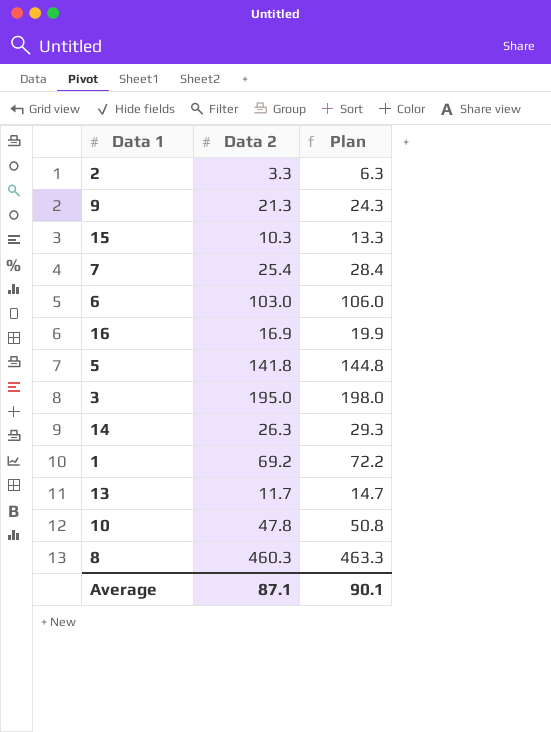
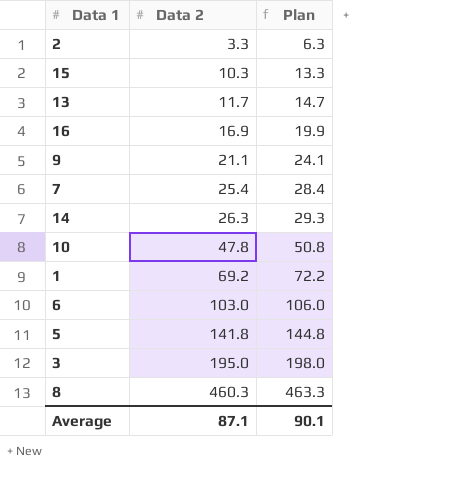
row order: none -> Data 2 ascending
9 | Data 2: 21.3 -> 21.1
9 | Plan: 24.3 -> 24.1

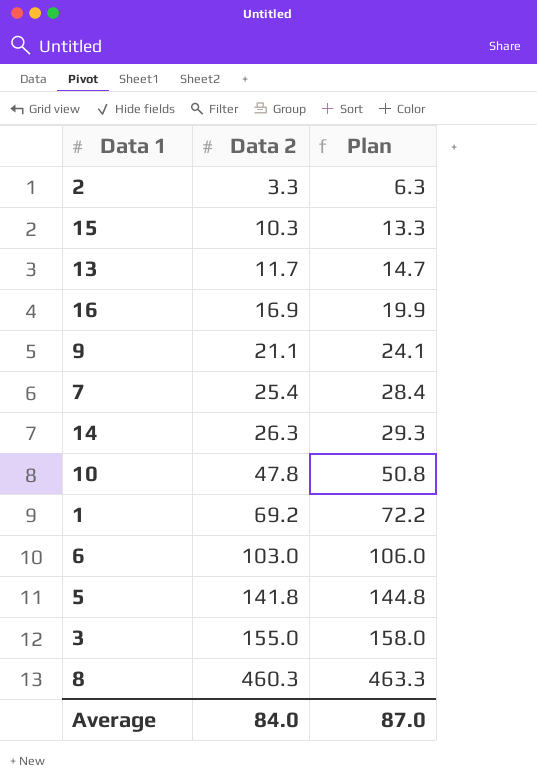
3 | Data 2: 195.0 -> 155.0
3 | Plan: 198.0 -> 158.0
Average | Data 2: 87.1 -> 84.0
Average | Plan: 90.1 -> 87.0

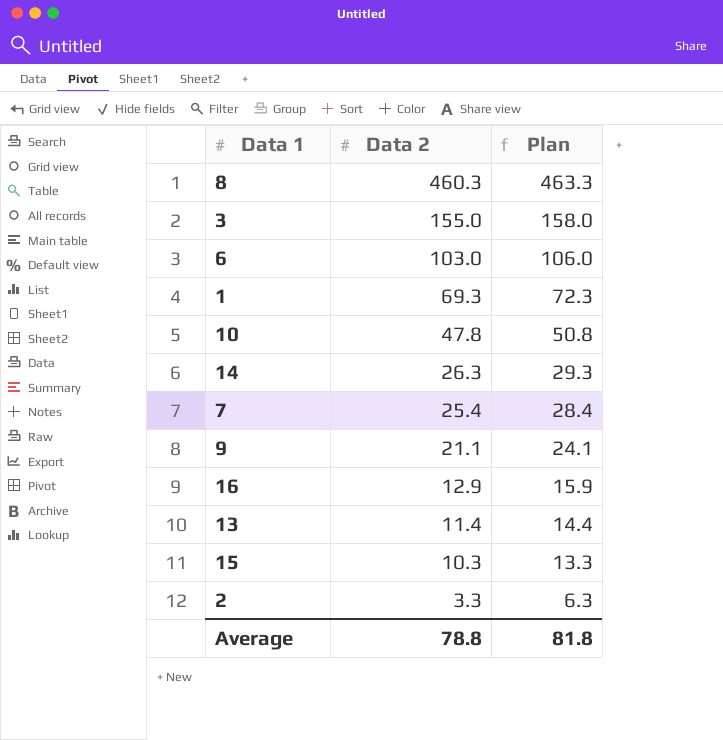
row order: Data 2 ascending -> Data 2 descending
row 5: 141.8 | 144.8 -> none
1 | Data 2: 69.2 -> 69.3
1 | Plan: 72.2 -> 72.3
16 | Data 2: 16.9 -> 12.9
16 | Plan: 19.9 -> 15.9
13 | Data 2: 11.7 -> 11.4
13 | Plan: 14.7 -> 14.4
Average | Data 2: 84.0 -> 78.8
Average | Plan: 87.0 -> 81.8

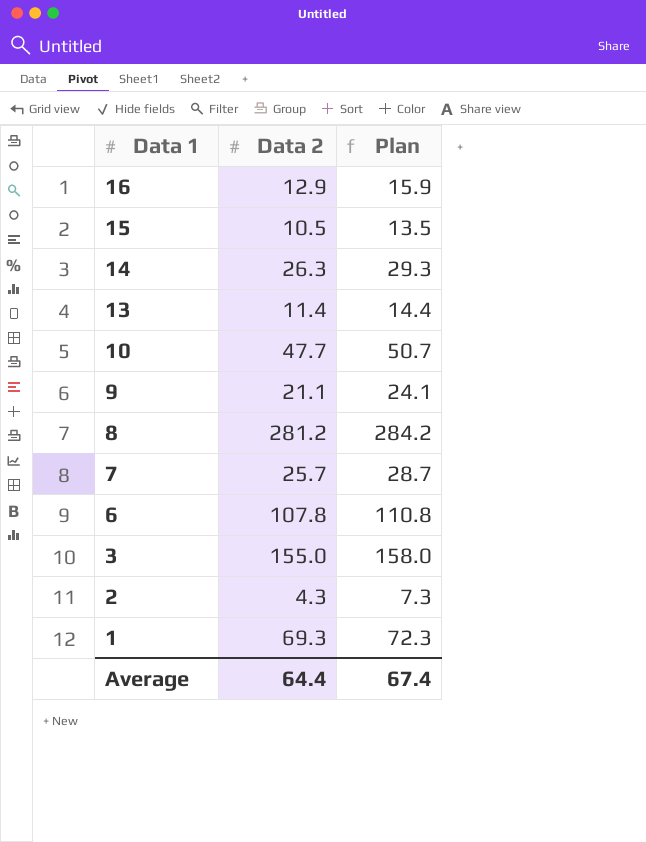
row order: Data 2 descending -> Data 1 descending
15 | Data 2: 10.3 -> 10.5
15 | Plan: 13.3 -> 13.5
10 | Data 2: 47.8 -> 47.7
10 | Plan: 50.8 -> 50.7
8 | Data 2: 460.3 -> 281.2
8 | Plan: 463.3 -> 284.2
7 | Data 2: 25.4 -> 25.7
7 | Plan: 28.4 -> 28.7
6 | Data 2: 103.0 -> 107.8
6 | Plan: 106.0 -> 110.8
2 | Data 2: 3.3 -> 4.3
2 | Plan: 6.3 -> 7.3
Average | Data 2: 78.8 -> 64.4
Average | Plan: 81.8 -> 67.4

